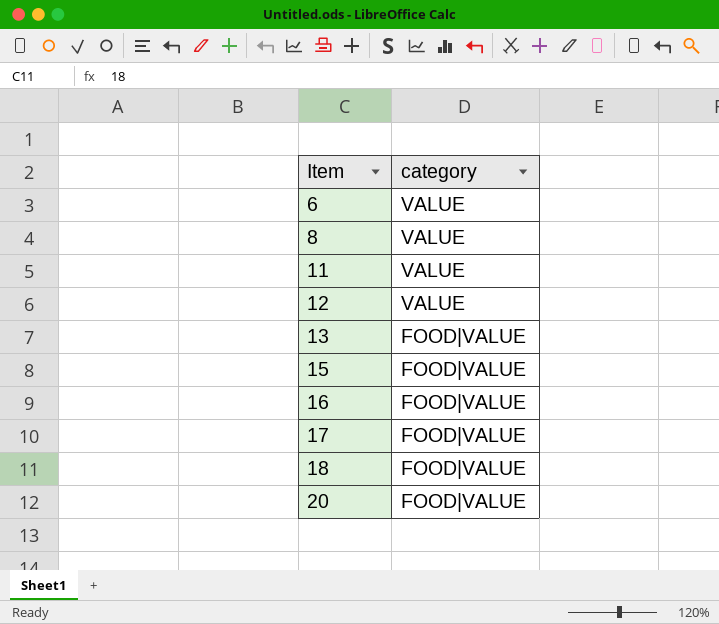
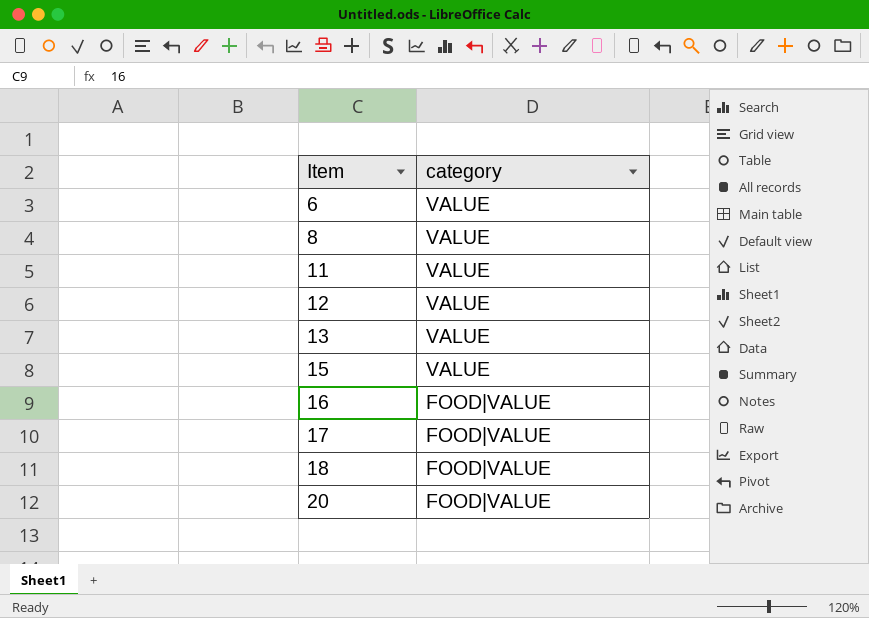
13 | category: FOOD|VALUE -> VALUE
15 | category: FOOD|VALUE -> VALUE

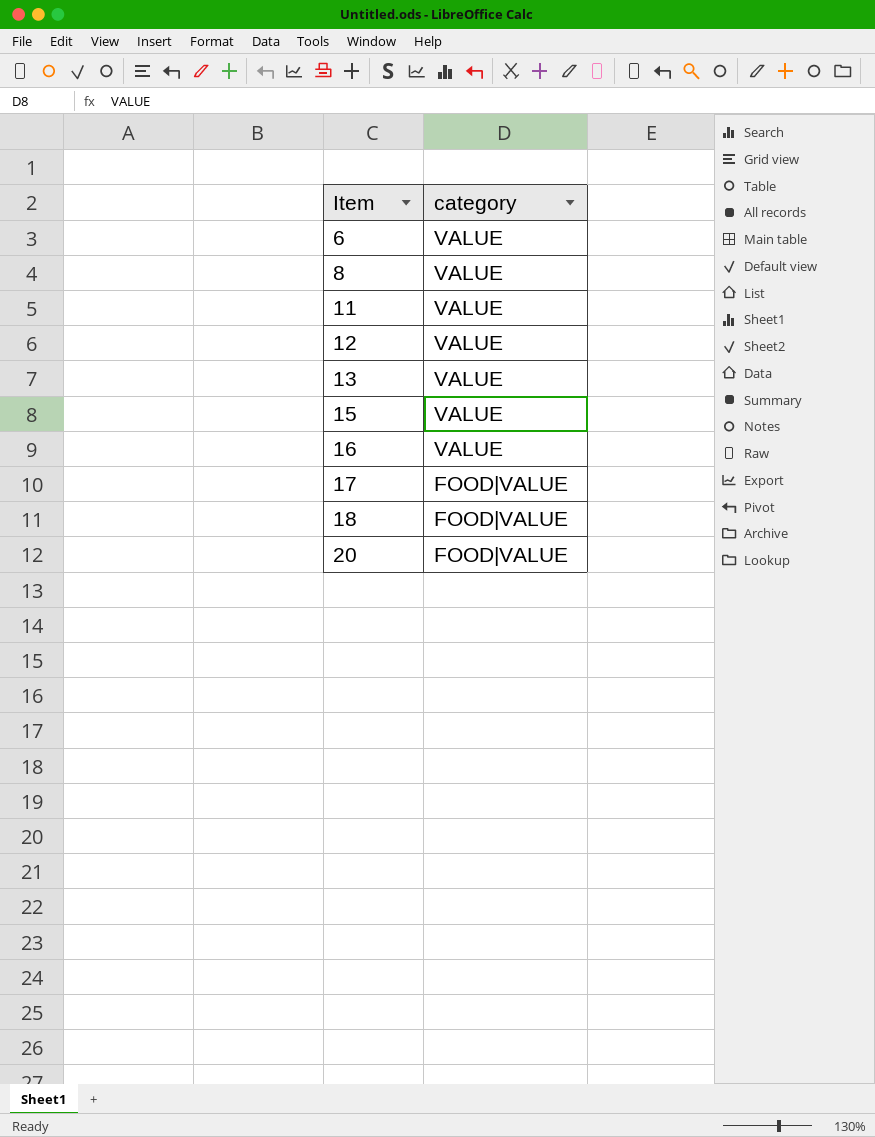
16 | category: FOOD|VALUE -> VALUE

